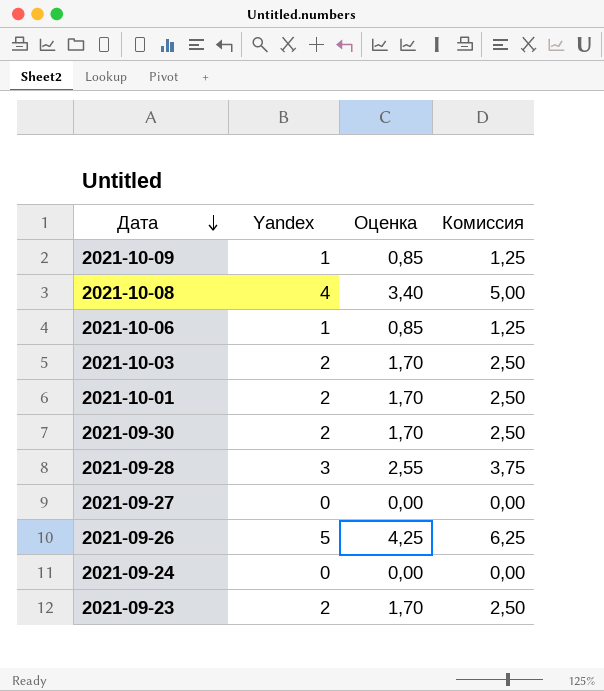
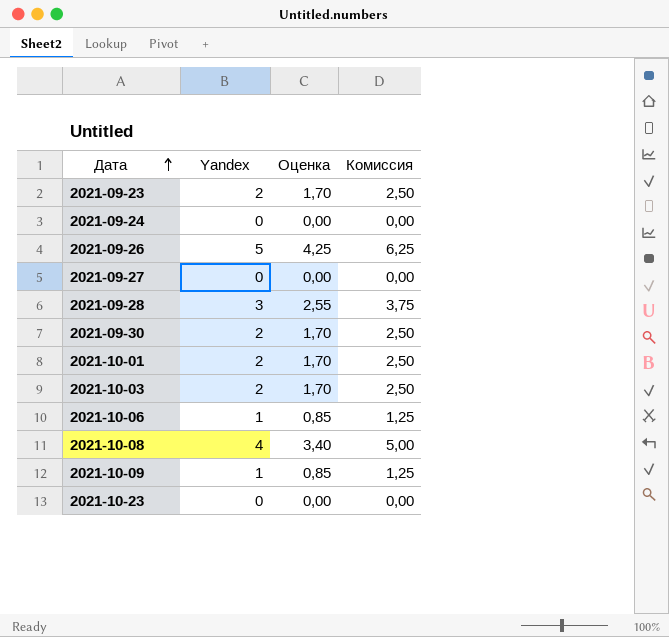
row order: Дата descending -> Дата ascending
row 2021-10-23: none -> 0 | 0,00 | 0,00

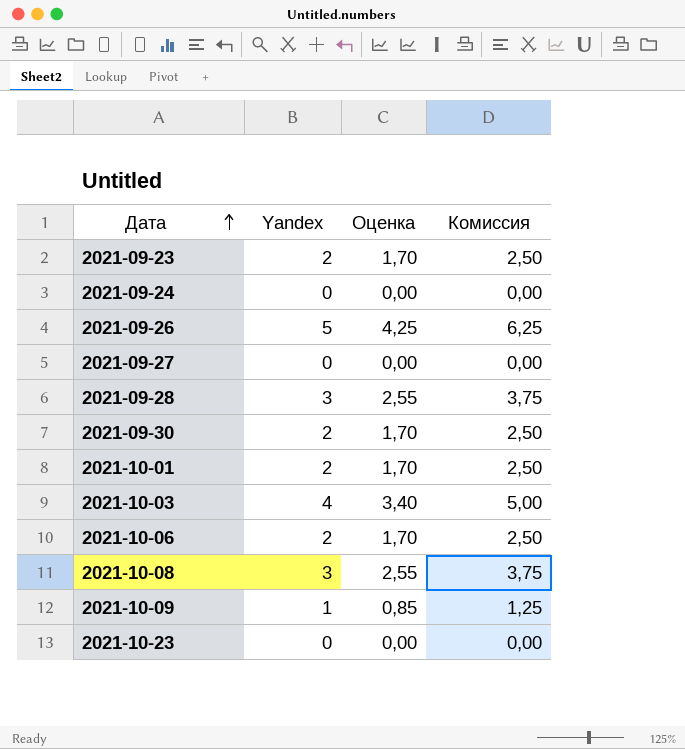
2021-10-03 | Yandex: 2 -> 4
2021-10-03 | Оценка: 1,70 -> 3,40
2021-10-03 | Комиссия: 2,50 -> 5,00
2021-10-06 | Yandex: 1 -> 2
2021-10-06 | Оценка: 0,85 -> 1,70
2021-10-06 | Комиссия: 1,25 -> 2,50
2021-10-08 | Yandex: 4 -> 3
2021-10-08 | Оценка: 3,40 -> 2,55
2021-10-08 | Комиссия: 5,00 -> 3,75

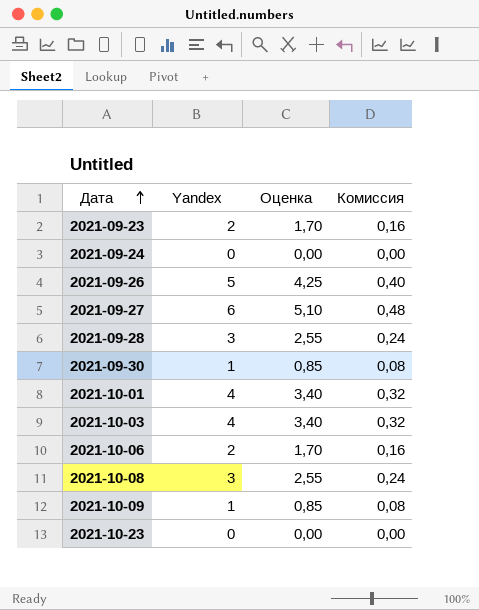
column Комиссия | formula: [Yandex] * 1,25 -> [Yandex] * 0,08
2021-09-27 | Yandex: 0 -> 6
2021-09-27 | Оценка: 0,00 -> 5,10
2021-09-30 | Yandex: 2 -> 1
2021-09-30 | Оценка: 1,70 -> 0,85
2021-10-01 | Yandex: 2 -> 4
2021-10-01 | Оценка: 1,70 -> 3,40

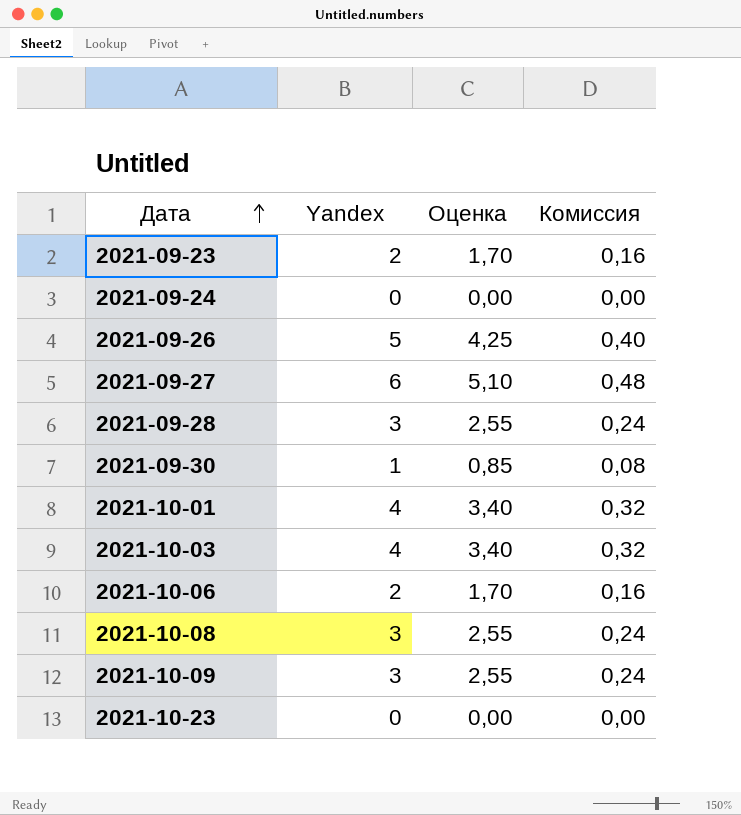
2021-10-09 | Yandex: 1 -> 3
2021-10-09 | Оценка: 0,85 -> 2,55
2021-10-09 | Комиссия: 0,08 -> 0,24

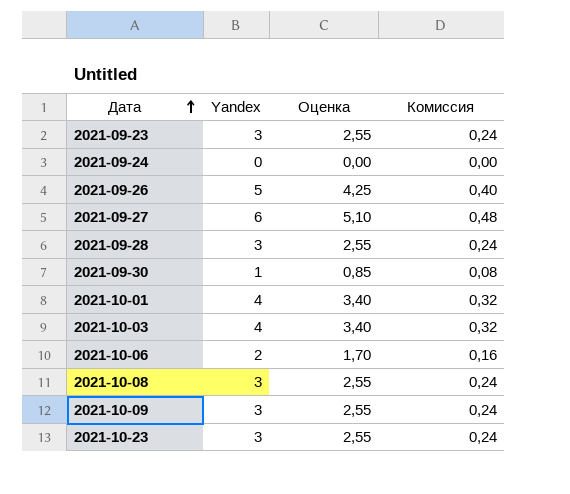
2021-09-23 | Yandex: 2 -> 3
2021-09-23 | Оценка: 1,70 -> 2,55
2021-09-23 | Комиссия: 0,16 -> 0,24
2021-10-23 | Yandex: 0 -> 3
2021-10-23 | Оценка: 0,00 -> 2,55
2021-10-23 | Комиссия: 0,00 -> 0,24

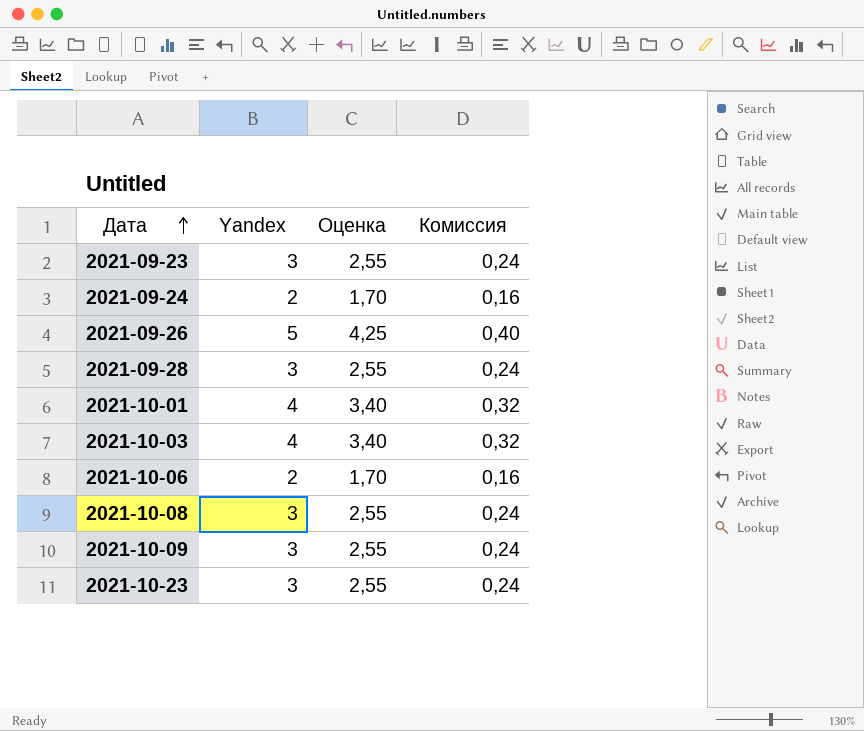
row 2021-09-27: 6 | 5,10 | 0,48 -> none
row 2021-09-30: 1 | 0,85 | 0,08 -> none
2021-09-24 | Yandex: 0 -> 2
2021-09-24 | Оценка: 0,00 -> 1,70
2021-09-24 | Комиссия: 0,00 -> 0,16

